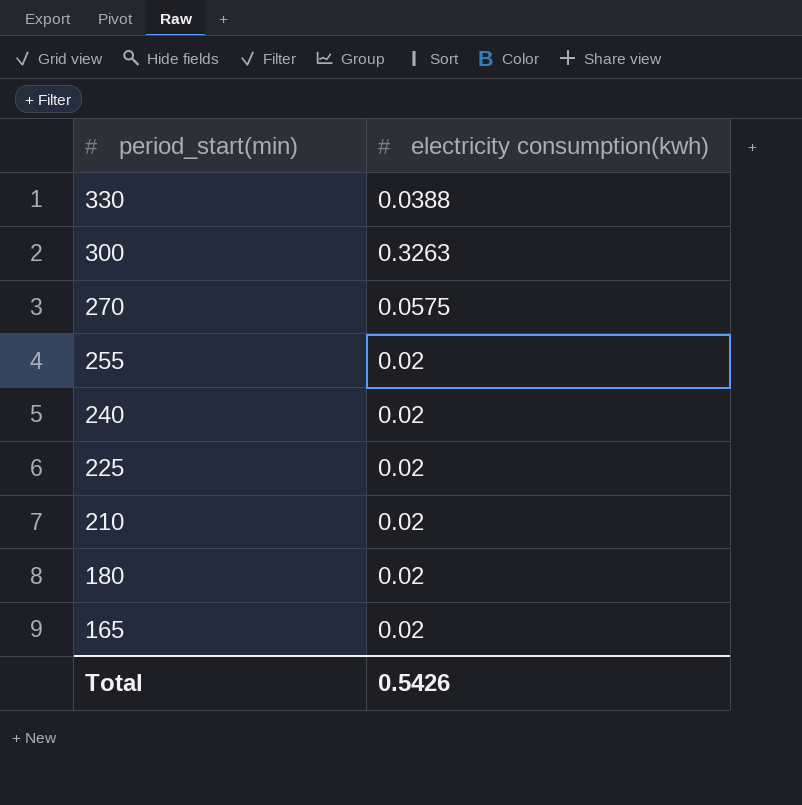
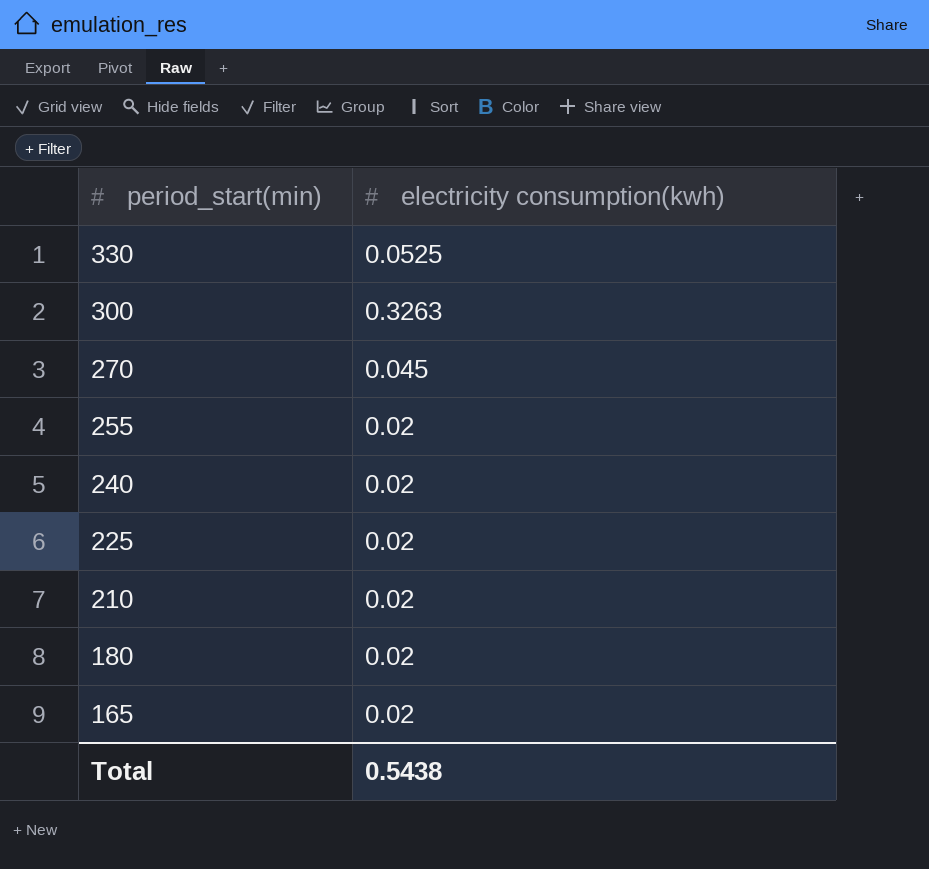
330 | electricity consumption(kwh): 0.0388 -> 0.0525
270 | electricity consumption(kwh): 0.0575 -> 0.045
Total | electricity consumption(kwh): 0.5426 -> 0.5438

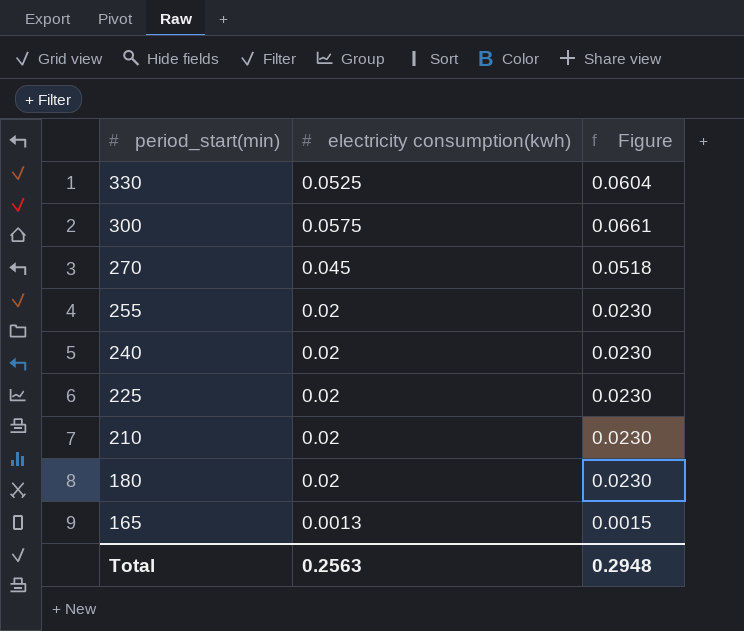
column Figure | formula: none -> [electricity consumption(kwh)] * 1.15
300 | electricity consumption(kwh): 0.3263 -> 0.0575
165 | electricity consumption(kwh): 0.02 -> 0.0013
Total | electricity consumption(kwh): 0.5438 -> 0.2563

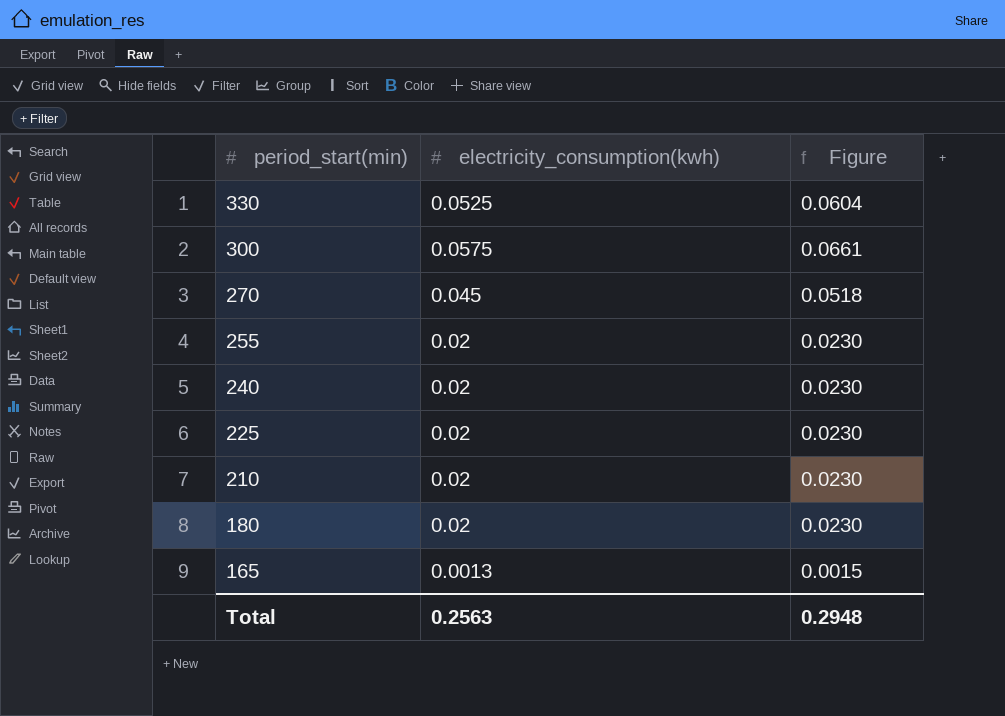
column name: electricity consumption(kwh) -> electricity_consumption(kwh)

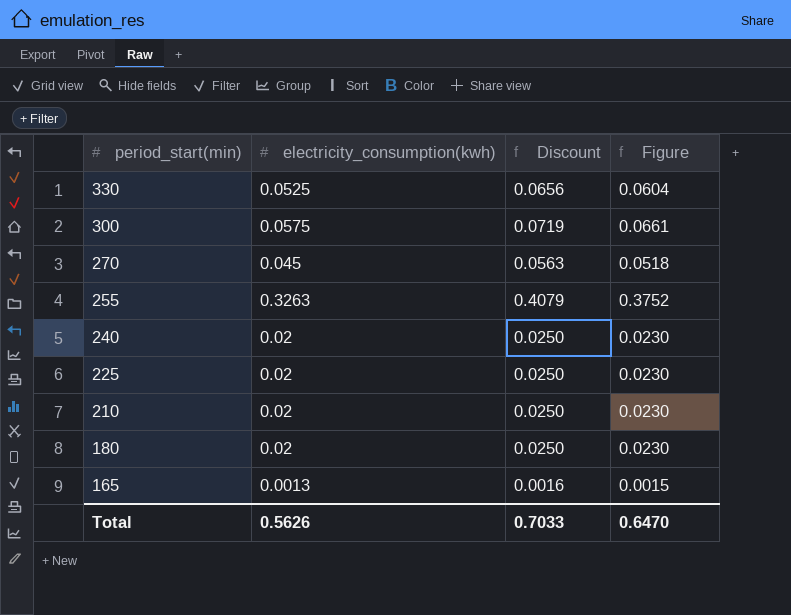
column Discount | formula: none -> [electricity_consumption(kwh)] * 1.25
255 | electricity_consumption(kwh): 0.02 -> 0.3263
255 | Figure: 0.0230 -> 0.3752
Total | electricity_consumption(kwh): 0.2563 -> 0.5626
Total | Figure: 0.2948 -> 0.6470

